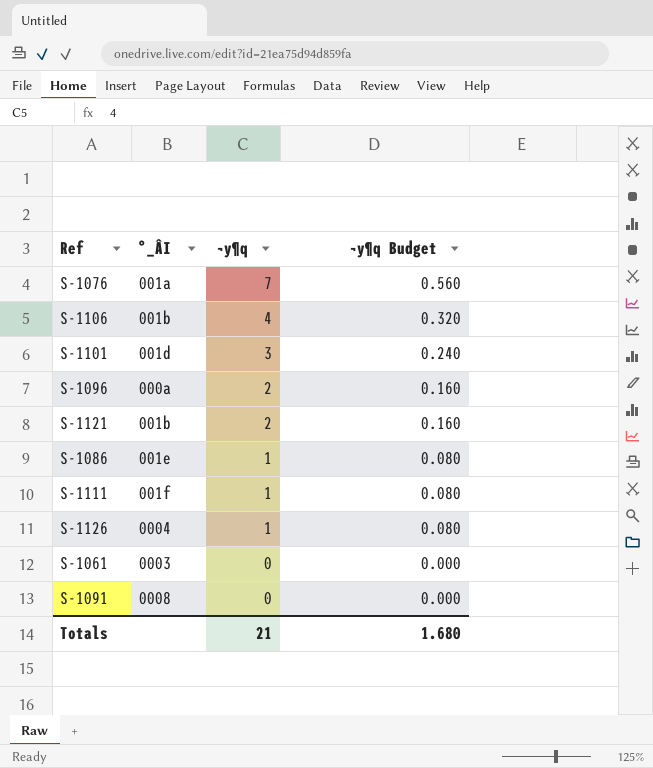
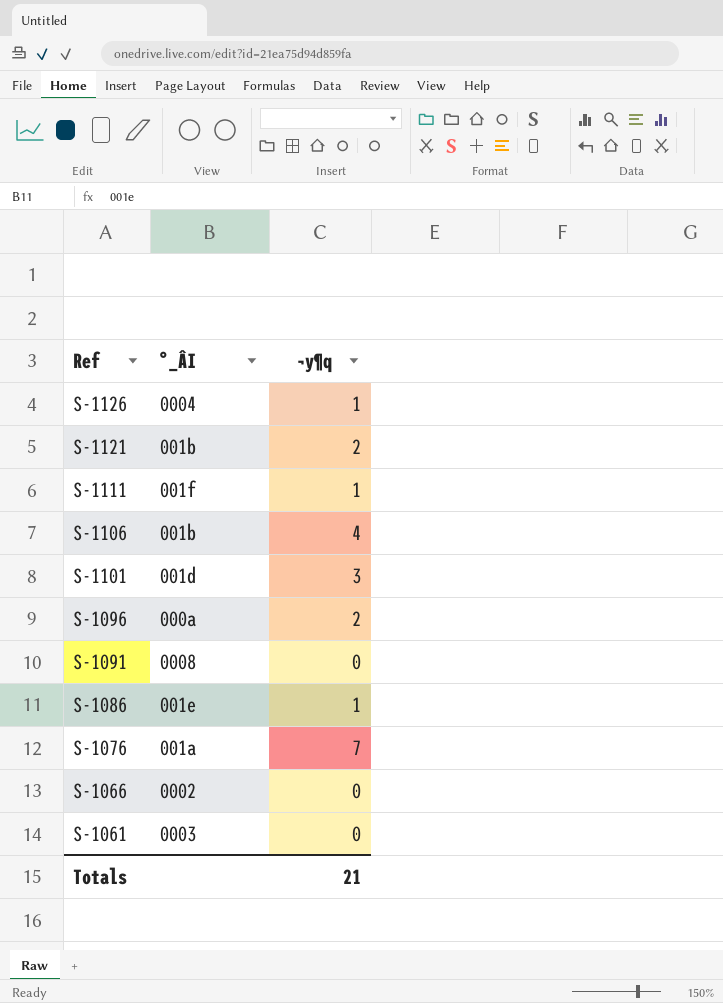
row order: ¬y¶q descending -> Ref descending
column ¬y¶q Budget | formula: [¬y¶q] * 0.08 -> none
row S-1066: none -> 0002 | 0

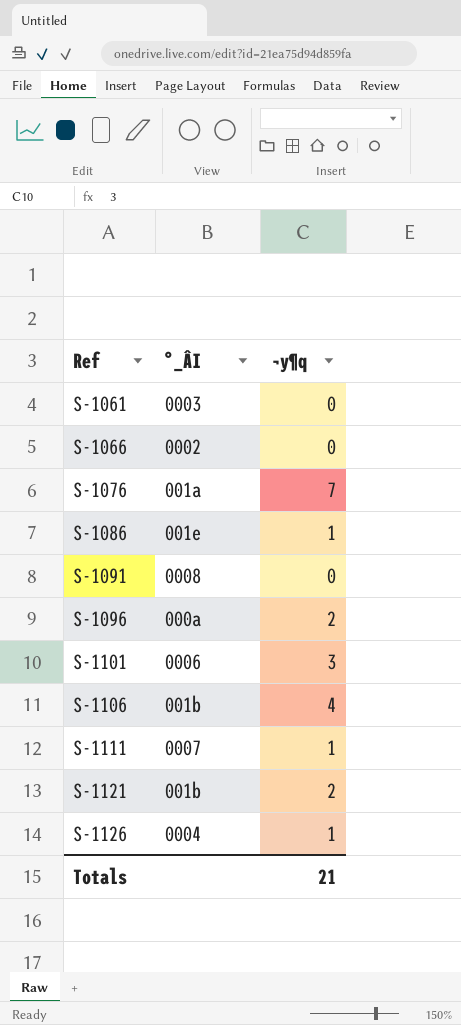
row order: Ref descending -> Ref ascending
S-1101 | °_ÂI: 001d -> 0006
S-1111 | °_ÂI: 001f -> 0007

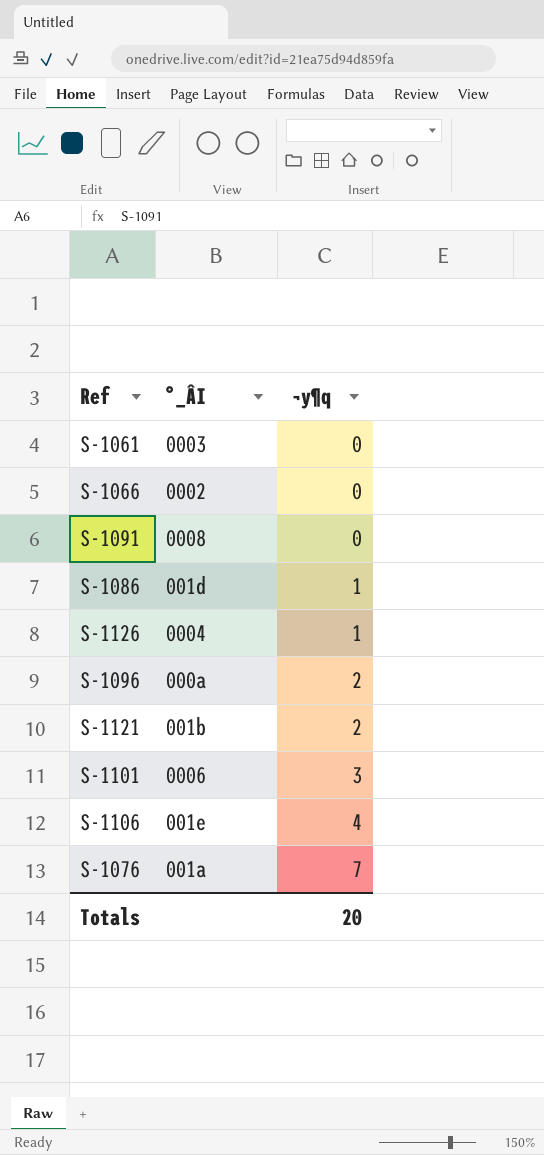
row order: Ref ascending -> ¬y¶q ascending
row S-1111: 0007 | 1 -> none
S-1086 | °_ÂI: 001e -> 001d
S-1106 | °_ÂI: 001b -> 001e
Totals | ¬y¶q: 21 -> 20

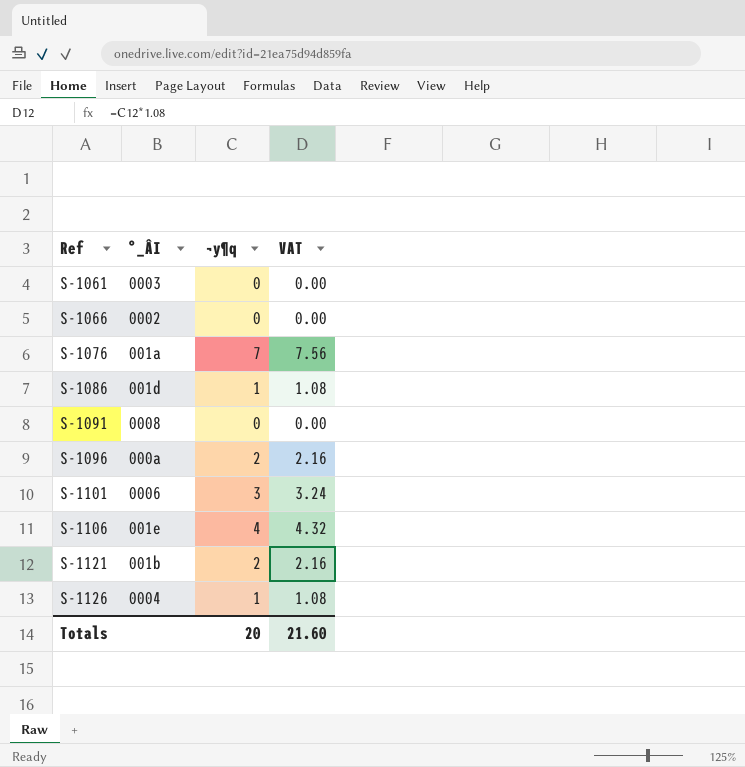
row order: ¬y¶q ascending -> Ref ascending
column VAT | formula: none -> [¬y¶q] * 1.08

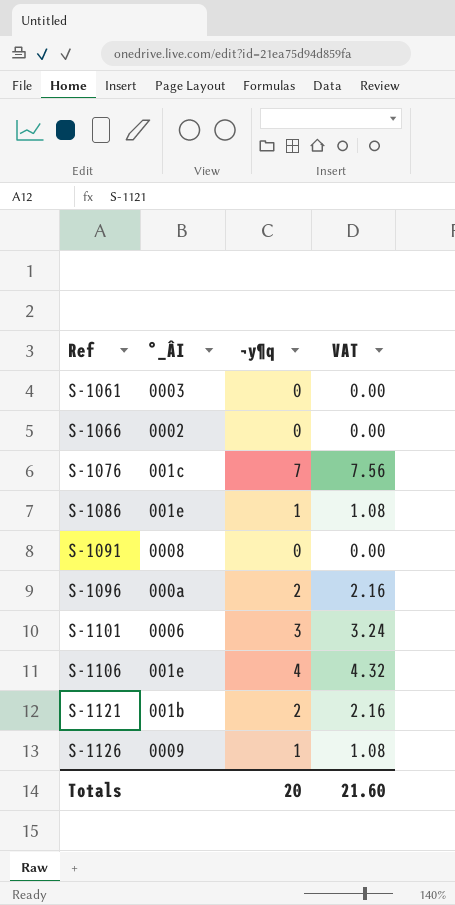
S-1076 | °_ÂI: 001a -> 001c
S-1086 | °_ÂI: 001d -> 001e
S-1126 | °_ÂI: 0004 -> 0009

